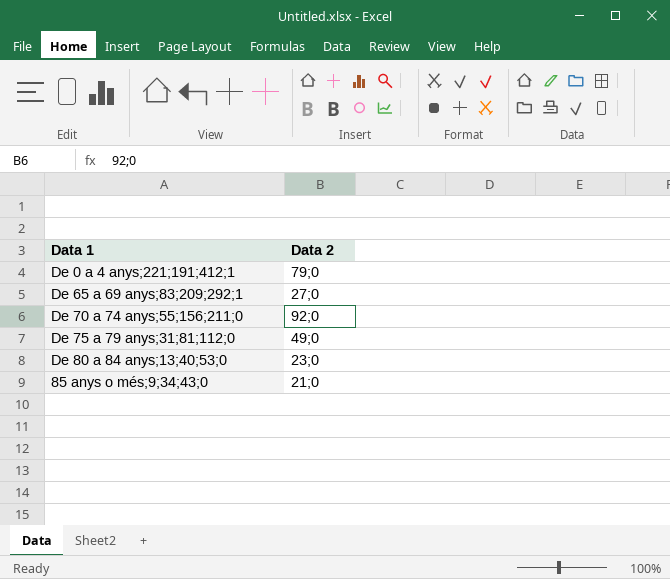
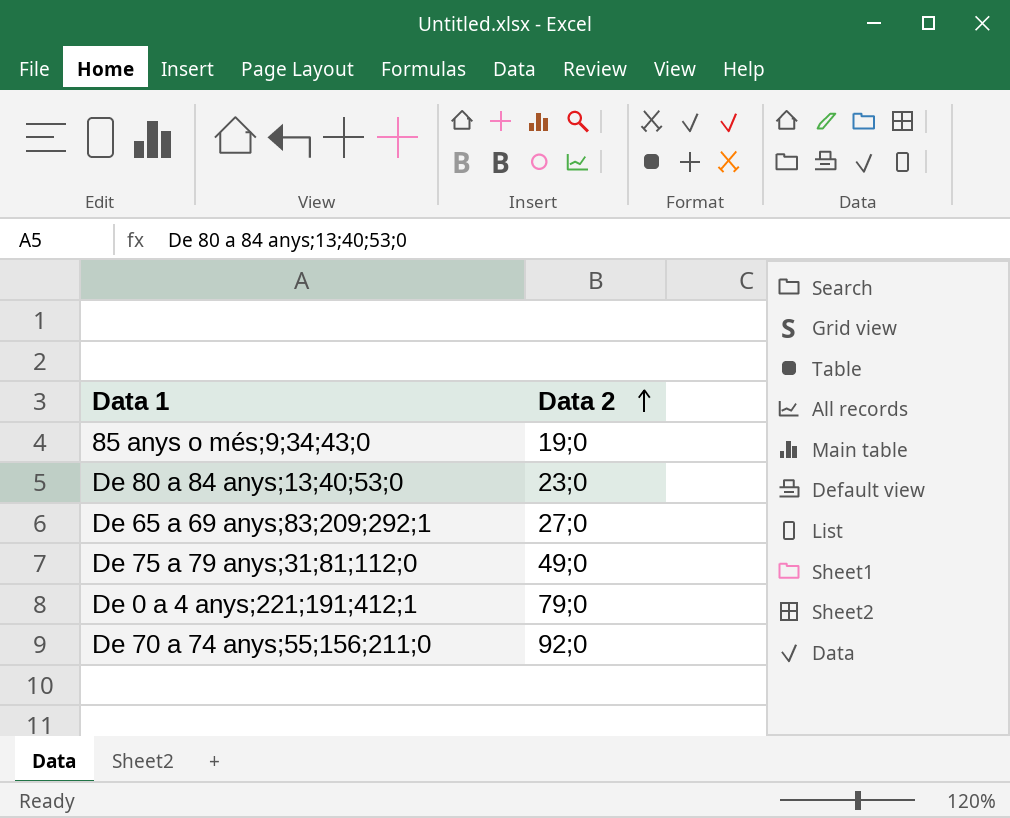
row order: none -> Data 2 ascending
85 anys o més;9;34;43;0 | Data 2: 21;0 -> 19;0

